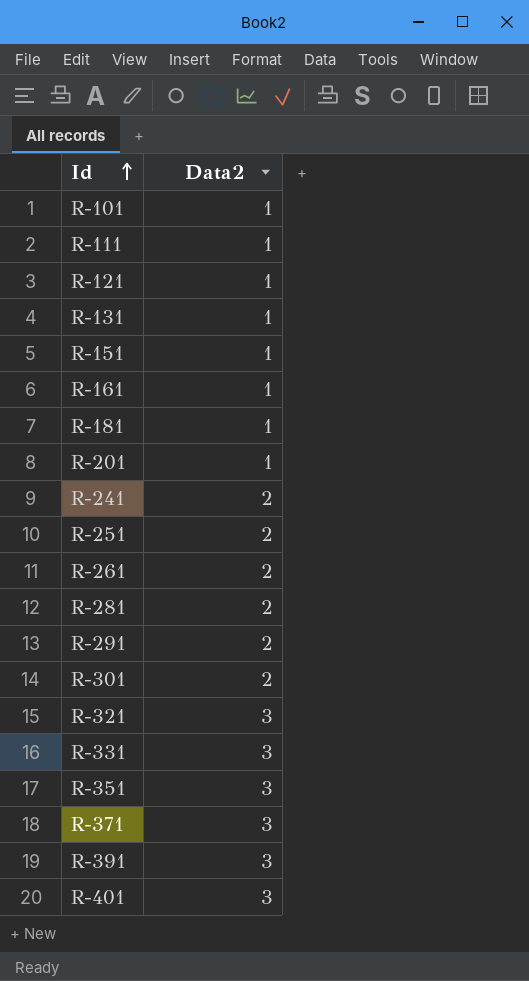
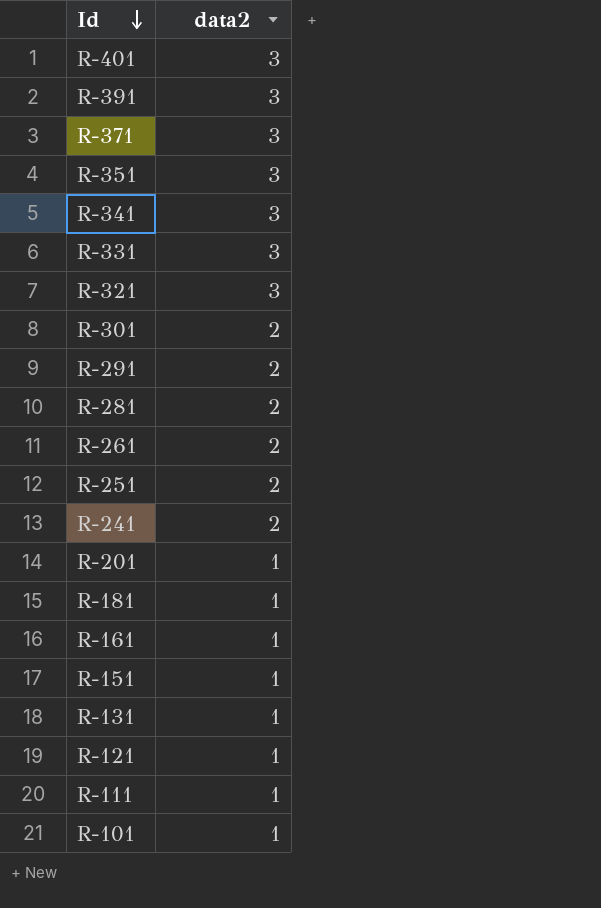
row order: Id ascending -> Id descending
column name: Data2 -> data2
row R-341: none -> 3

